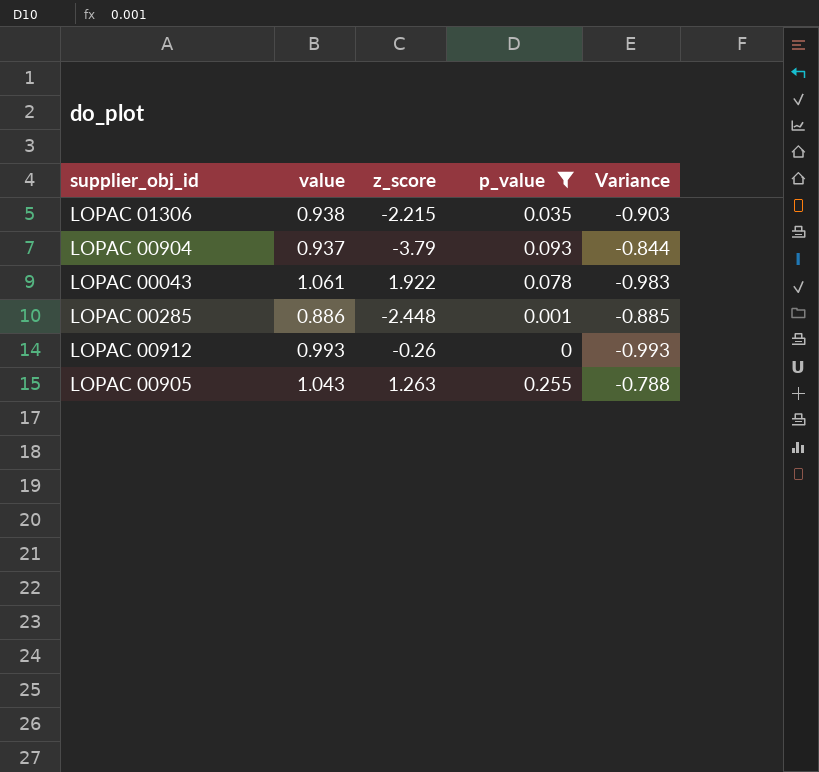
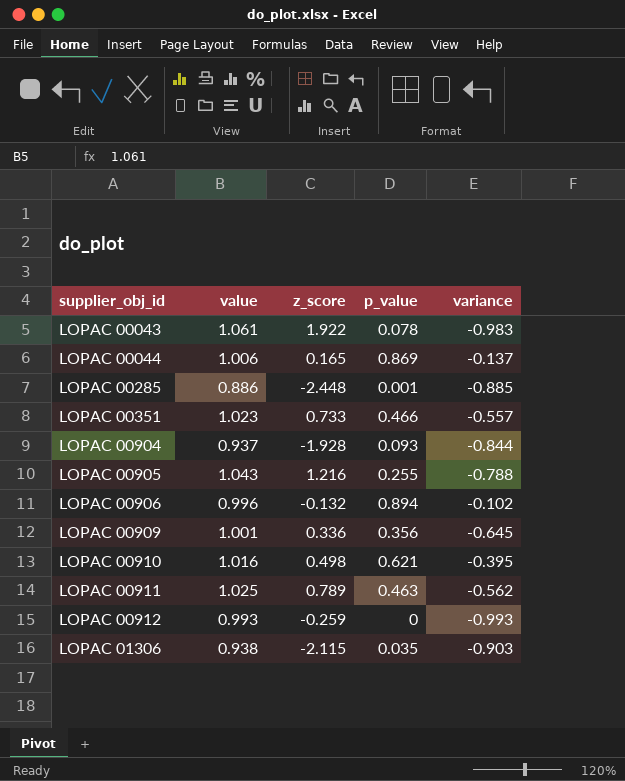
filter: p_value <= 0.255 -> none
row order: none -> supplier_obj_id ascending
column name: Variance -> variance
LOPAC 00904 | z_score: -3.79 -> -1.928
LOPAC 00905 | z_score: 1.263 -> 1.216
LOPAC 00912 | z_score: -0.26 -> -0.259
LOPAC 01306 | z_score: -2.215 -> -2.115

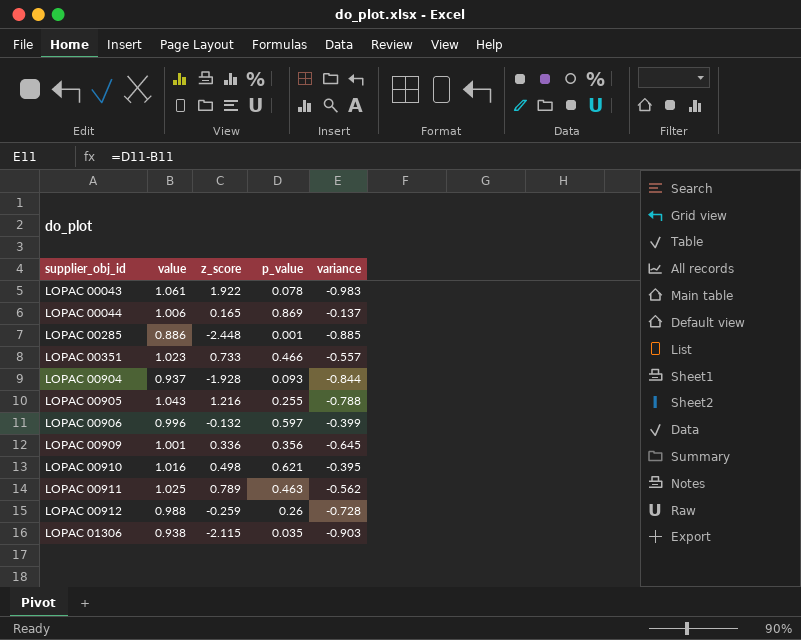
LOPAC 00906 | p_value: 0.894 -> 0.597
LOPAC 00906 | variance: -0.102 -> -0.399
LOPAC 00912 | value: 0.993 -> 0.988
LOPAC 00912 | p_value: 0 -> 0.26
LOPAC 00912 | variance: -0.993 -> -0.728

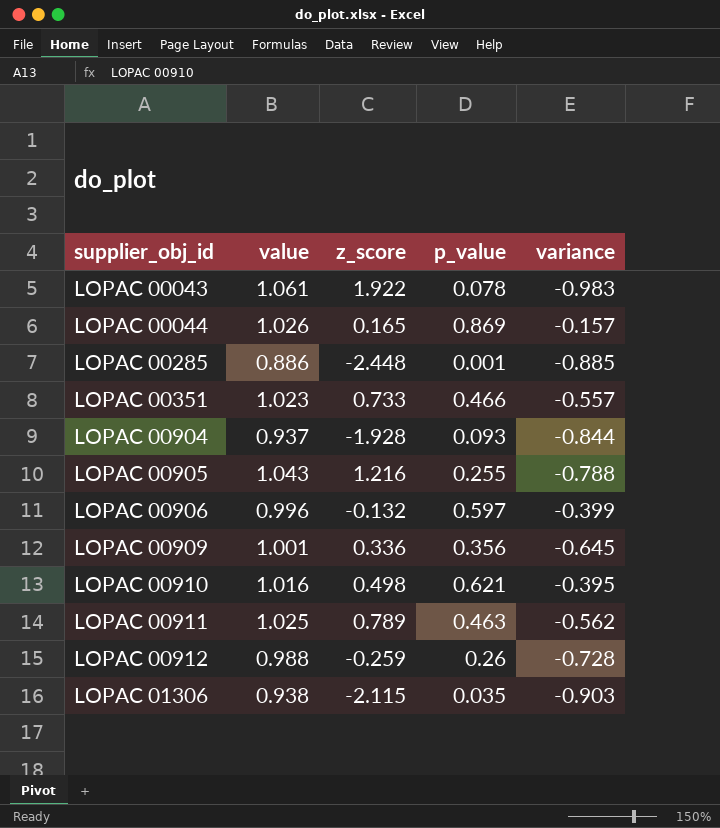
LOPAC 00044 | value: 1.006 -> 1.026
LOPAC 00044 | variance: -0.137 -> -0.157

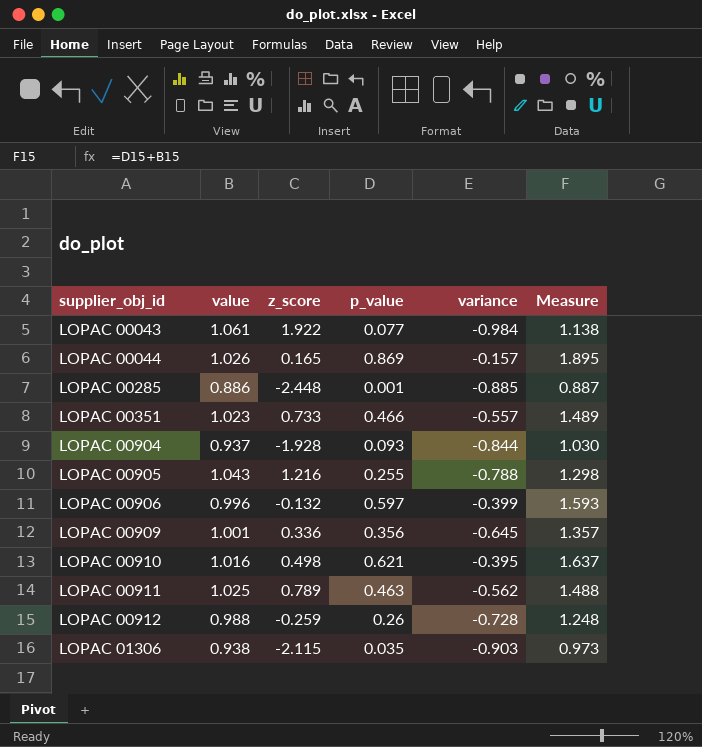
column Measure | formula: none -> [value] + [p_value]
LOPAC 00043 | p_value: 0.078 -> 0.077
LOPAC 00043 | variance: -0.983 -> -0.984

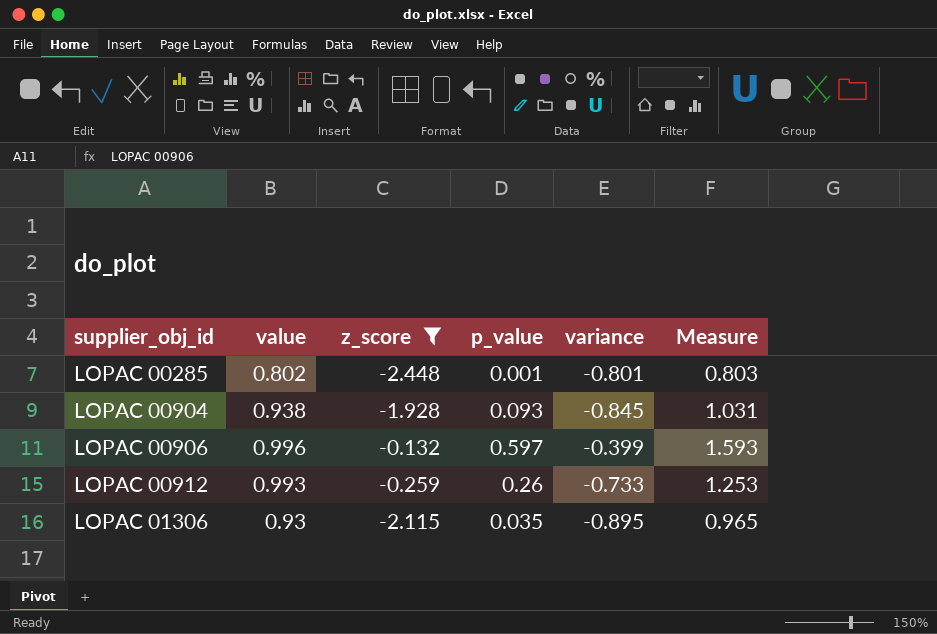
filter: none -> z_score <= -0.132
LOPAC 00285 | value: 0.886 -> 0.802
LOPAC 00285 | variance: -0.885 -> -0.801
LOPAC 00285 | Measure: 0.887 -> 0.803
LOPAC 00904 | value: 0.937 -> 0.938
LOPAC 00904 | variance: -0.844 -> -0.845
LOPAC 00904 | Measure: 1.030 -> 1.031
LOPAC 00912 | value: 0.988 -> 0.993
LOPAC 00912 | variance: -0.728 -> -0.733
LOPAC 00912 | Measure: 1.248 -> 1.253
LOPAC 01306 | value: 0.938 -> 0.93
LOPAC 01306 | variance: -0.903 -> -0.895
LOPAC 01306 | Measure: 0.973 -> 0.965

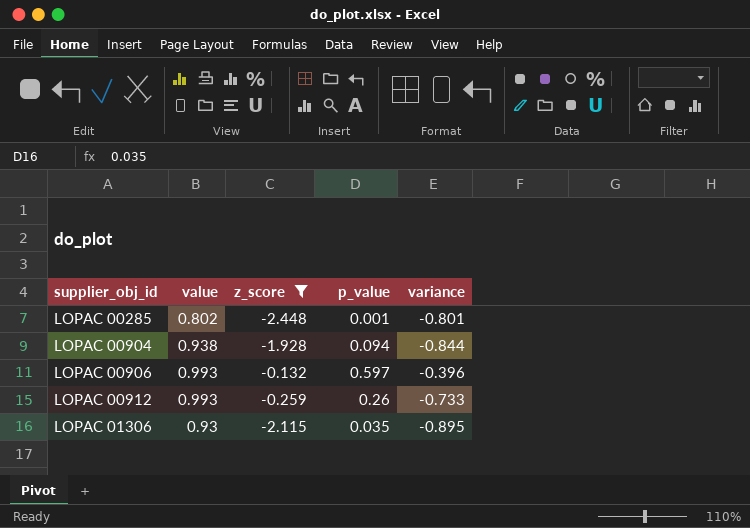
column Measure | formula: [value] + [p_value] -> none
LOPAC 00904 | p_value: 0.093 -> 0.094
LOPAC 00904 | variance: -0.845 -> -0.844
LOPAC 00906 | value: 0.996 -> 0.993
LOPAC 00906 | variance: -0.399 -> -0.396

